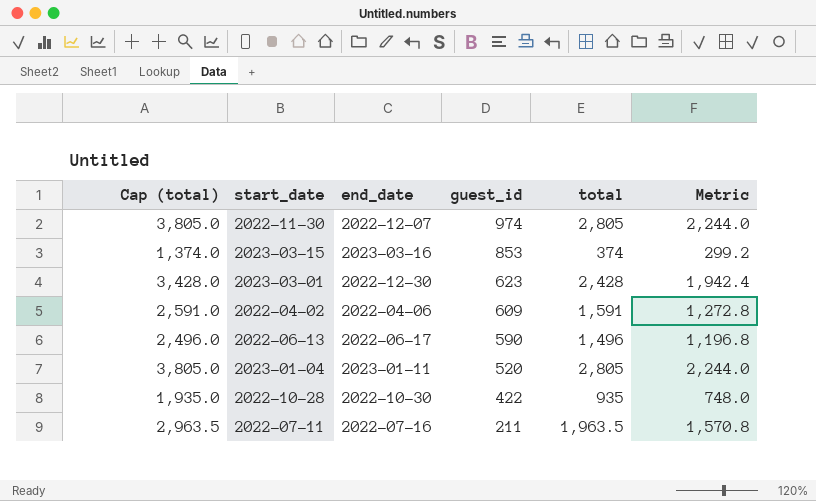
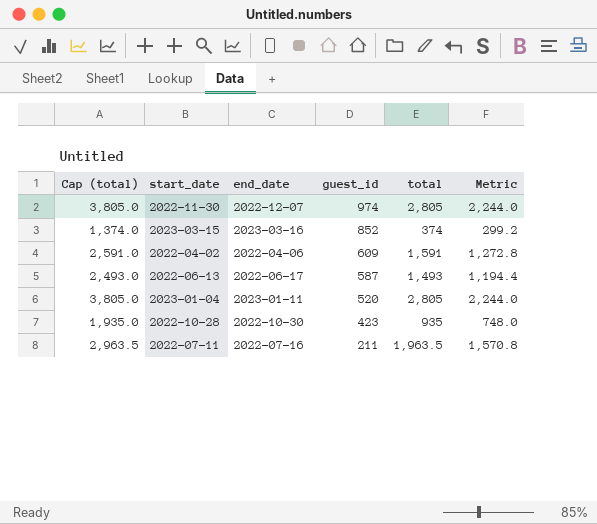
row 2023-03-01: 3,428.0 | 2022-12-30 | 623 | 2,428 | 1,942.4 -> none
2023-03-15 | guest_id: 853 -> 852
2022-06-13 | Cap (total): 2,496.0 -> 2,493.0
2022-06-13 | guest_id: 590 -> 587
2022-06-13 | total: 1,496 -> 1,493
2022-06-13 | Metric: 1,196.8 -> 1,194.4
2022-10-28 | guest_id: 422 -> 423

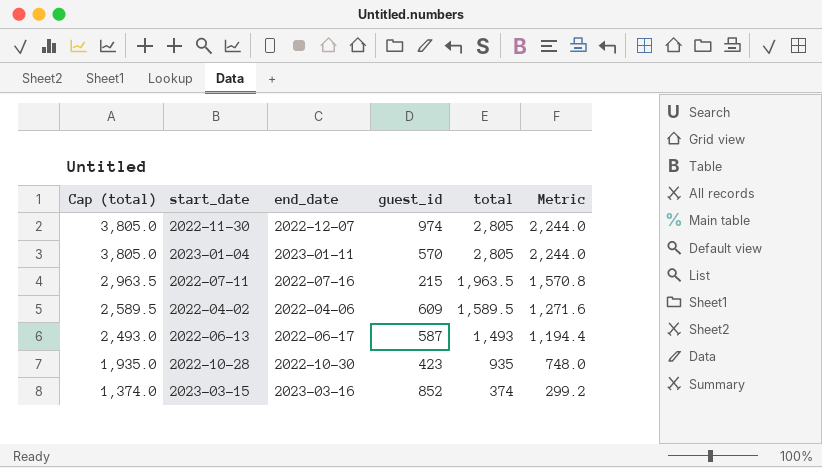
row order: guest_id descending -> Cap (total) descending
2023-01-04 | guest_id: 520 -> 570
2022-07-11 | guest_id: 211 -> 215
2022-04-02 | Cap (total): 2,591.0 -> 2,589.5
2022-04-02 | total: 1,591 -> 1,589.5
2022-04-02 | Metric: 1,272.8 -> 1,271.6

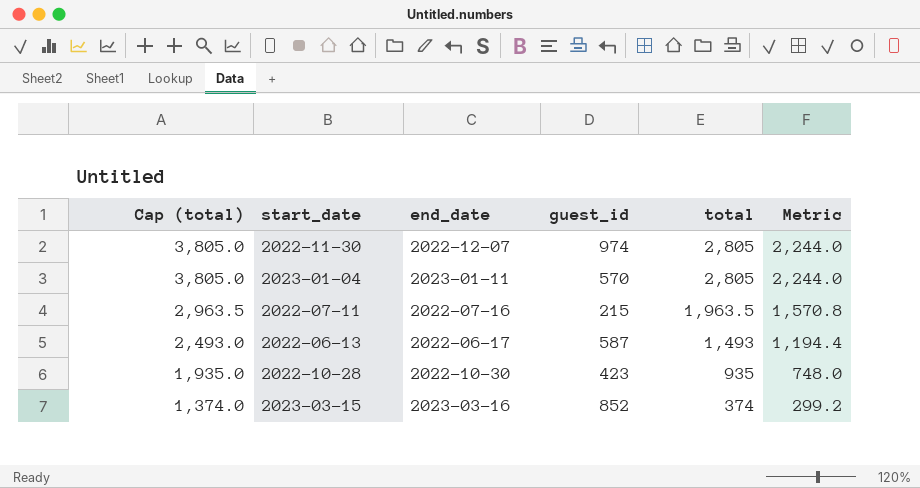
row 2022-04-02: 2,589.5 | 2022-04-06 | 609 | 1,589.5 | 1,271.6 -> none

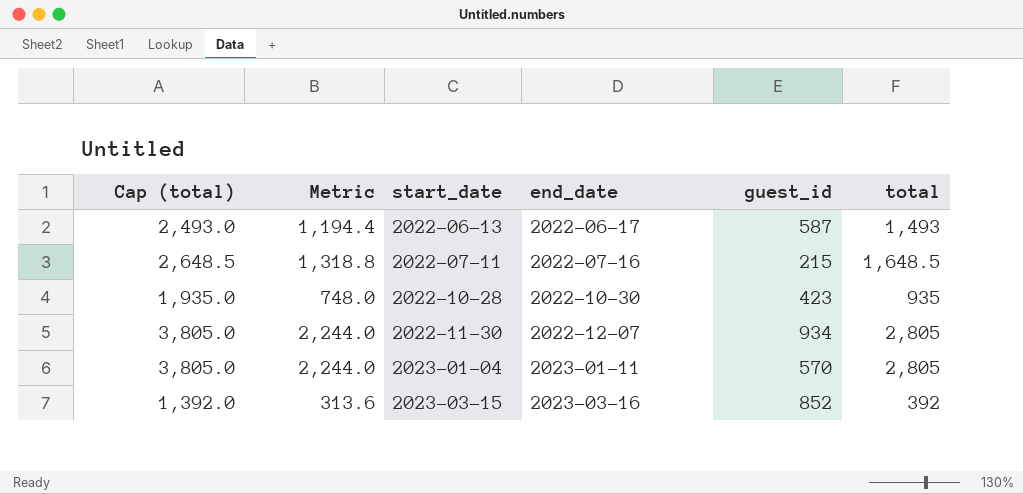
row order: Cap (total) descending -> start_date ascending
column Metric | position: 6 -> 2
2022-07-11 | Cap (total): 2,963.5 -> 2,648.5
2022-07-11 | Metric: 1,570.8 -> 1,318.8
2022-07-11 | total: 1,963.5 -> 1,648.5
2022-11-30 | guest_id: 974 -> 934
2023-03-15 | Cap (total): 1,374.0 -> 1,392.0
2023-03-15 | Metric: 299.2 -> 313.6
2023-03-15 | total: 374 -> 392

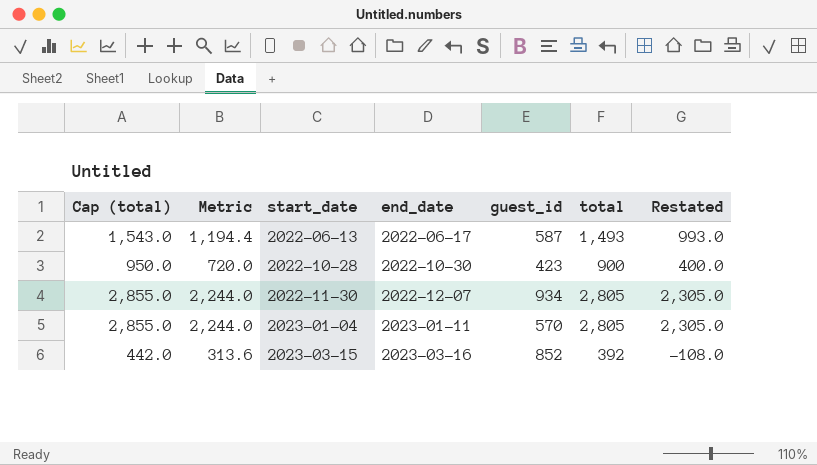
column Cap (total) | formula: [total] + 1000 -> [total] + 50
column Restated | formula: none -> [total] - 500
row 2022-07-11: 2,648.5 | 1,318.8 | 2022-07-16 | 215 | 1,648.5 -> none
2022-10-28 | Metric: 748.0 -> 720.0
2022-10-28 | total: 935 -> 900

